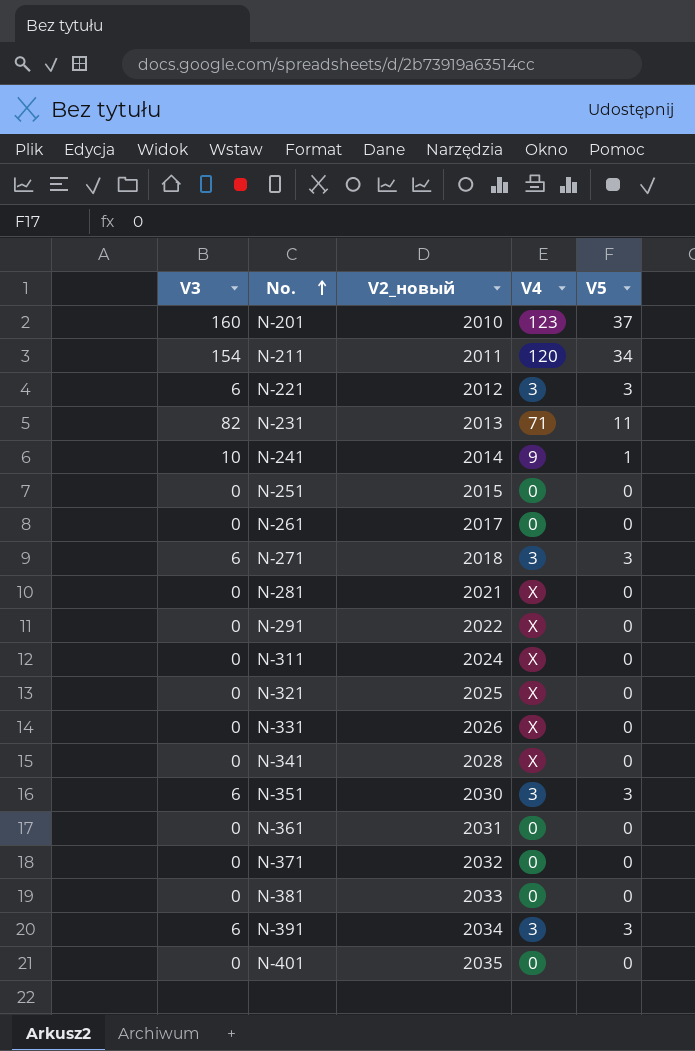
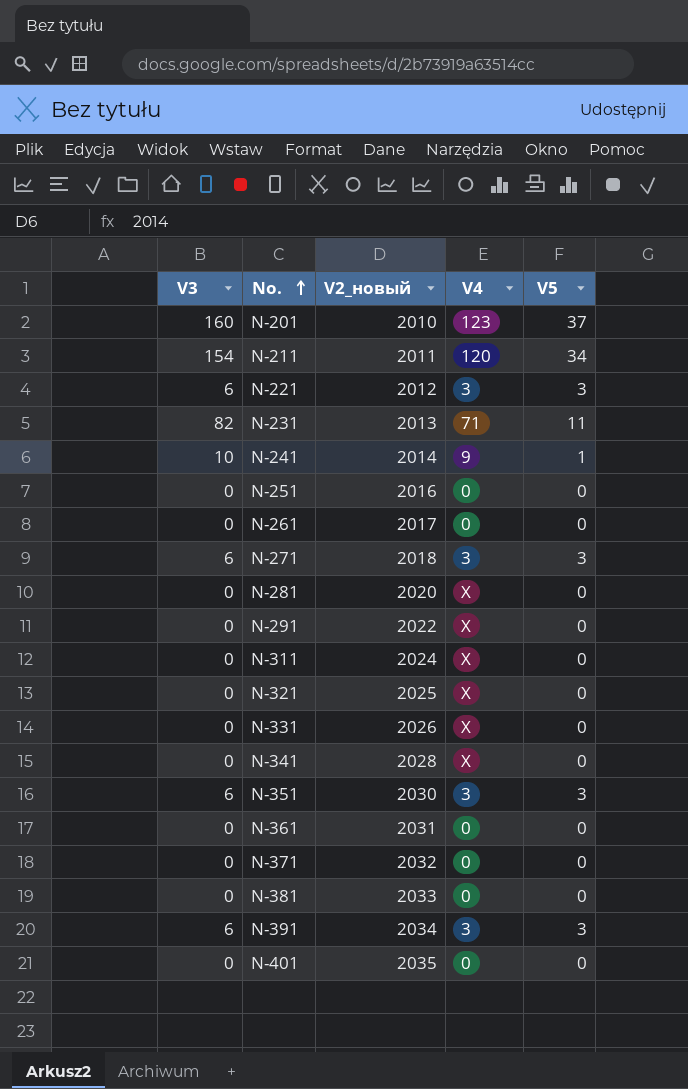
N-251 | V2_новый: 2015 -> 2016
N-281 | V2_новый: 2021 -> 2020

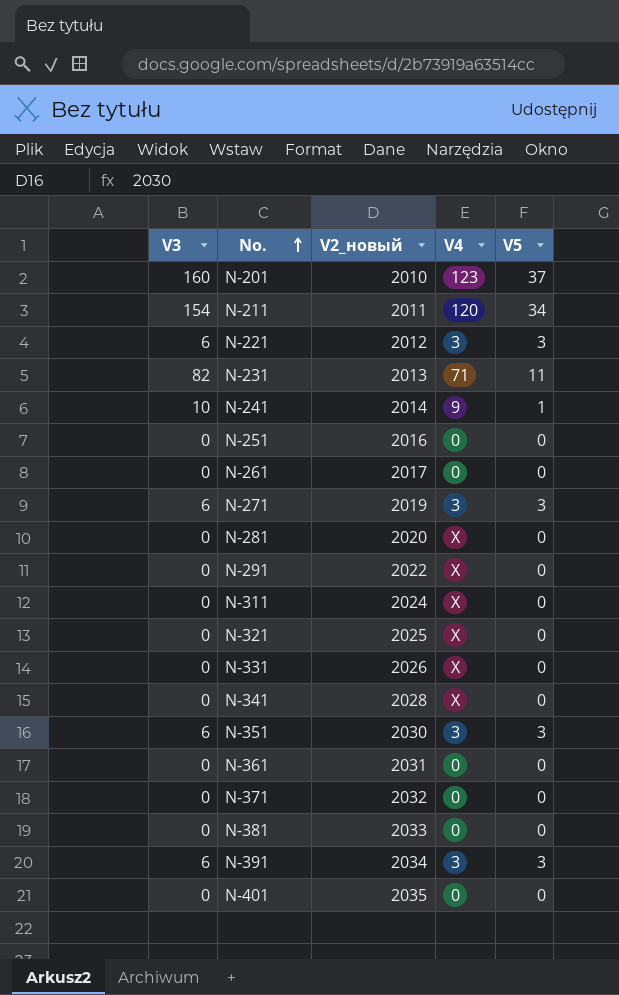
N-271 | V2_новый: 2018 -> 2019

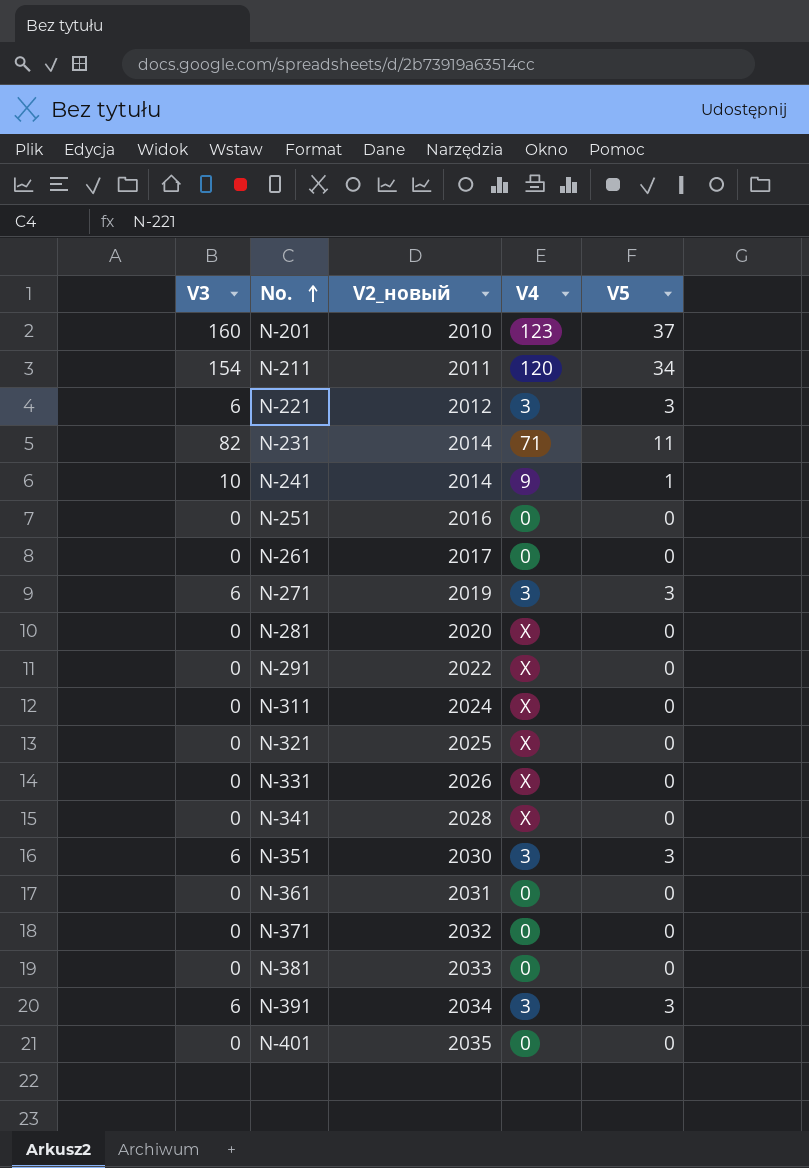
N-231 | V2_новый: 2013 -> 2014

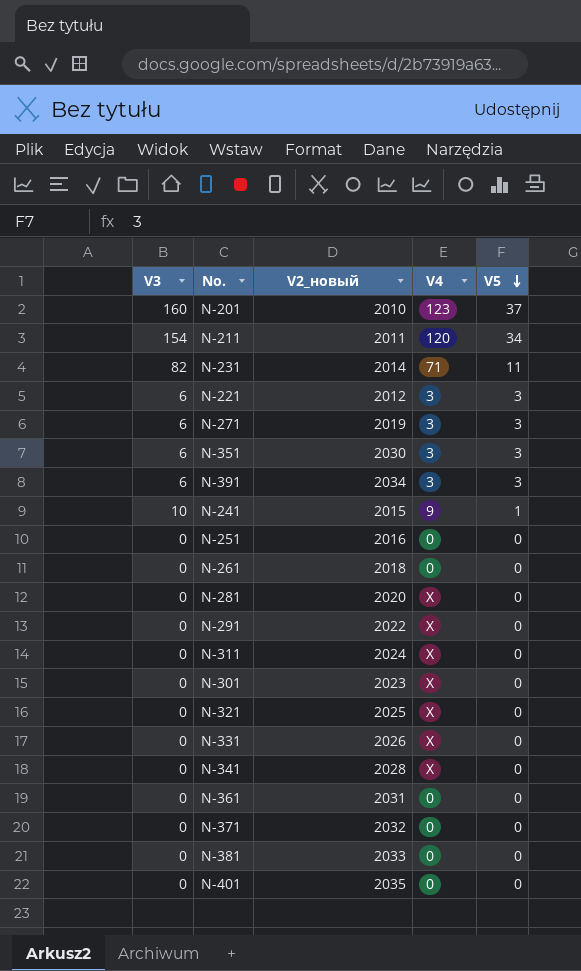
row order: No. ascending -> V5 descending
N-241 | V2_новый: 2014 -> 2015
N-261 | V2_новый: 2017 -> 2018
row N-301: none -> 0 | 2023 | Х | 0

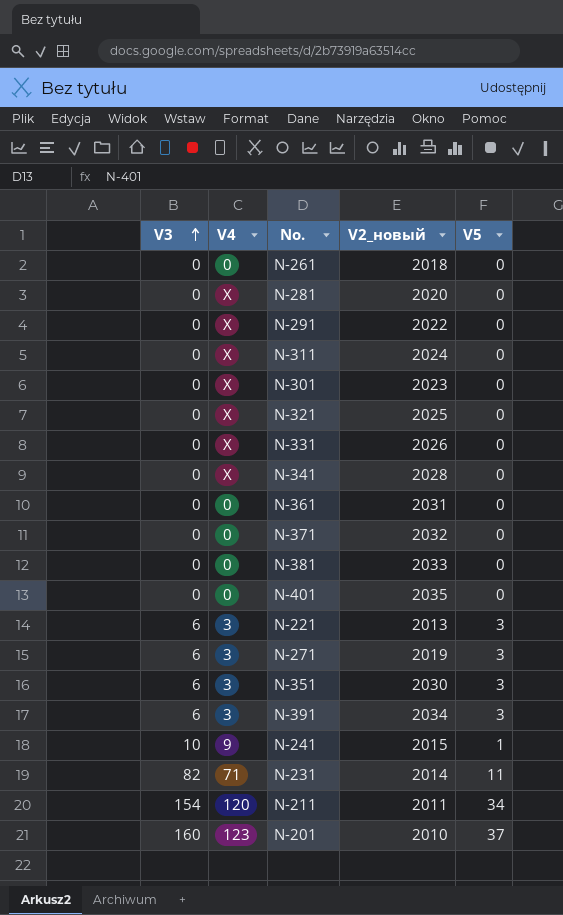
row order: V5 descending -> V3 ascending
column V4 | position: 4 -> 2
row N-251: 0 | 2016 | 0 | 0 -> none
N-221 | V2_новый: 2012 -> 2013

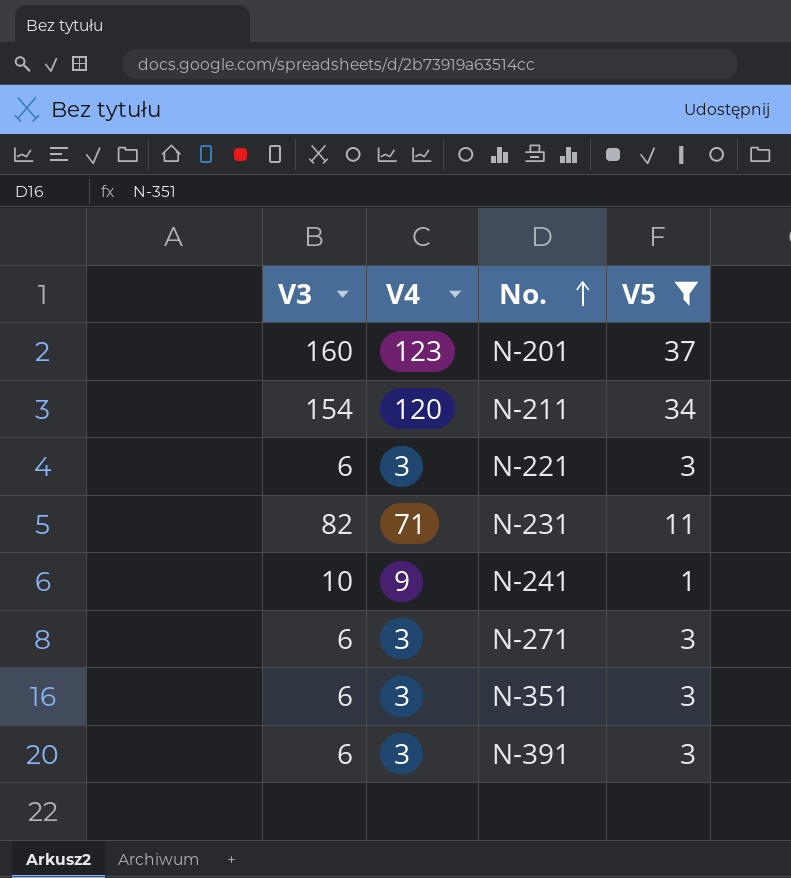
filter: none -> V5 != 0
row order: V3 ascending -> No. ascending
column V2_новый | position: 4 -> none

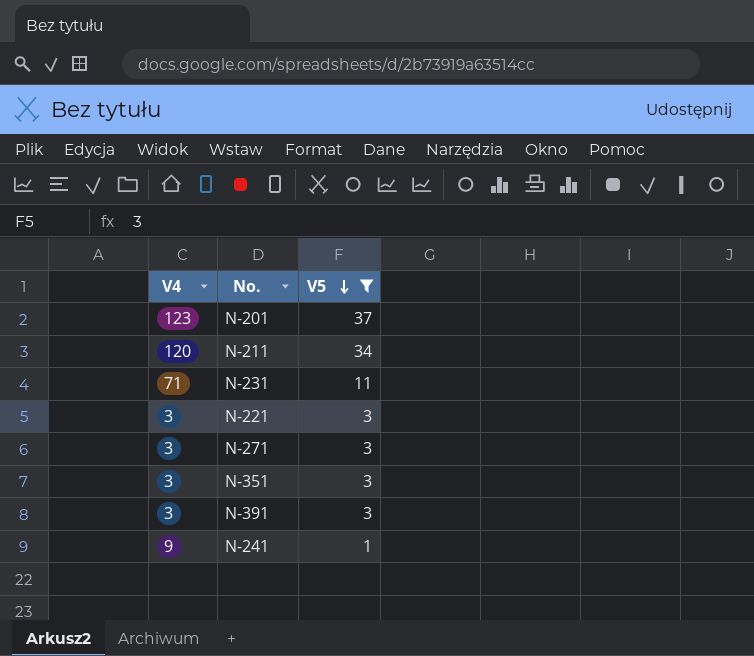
row order: No. ascending -> V5 descending
column V3 | position: 1 -> none

